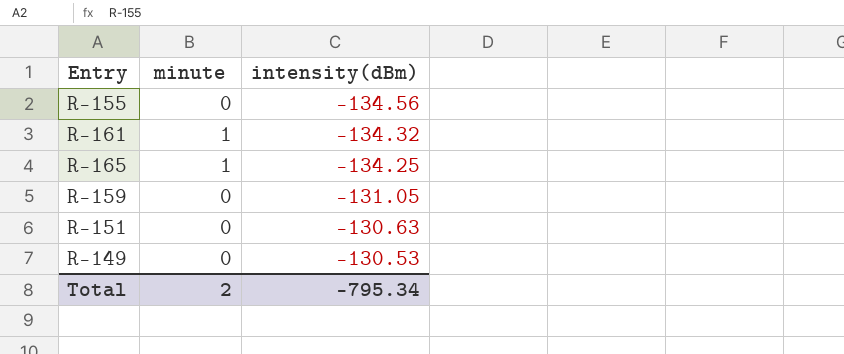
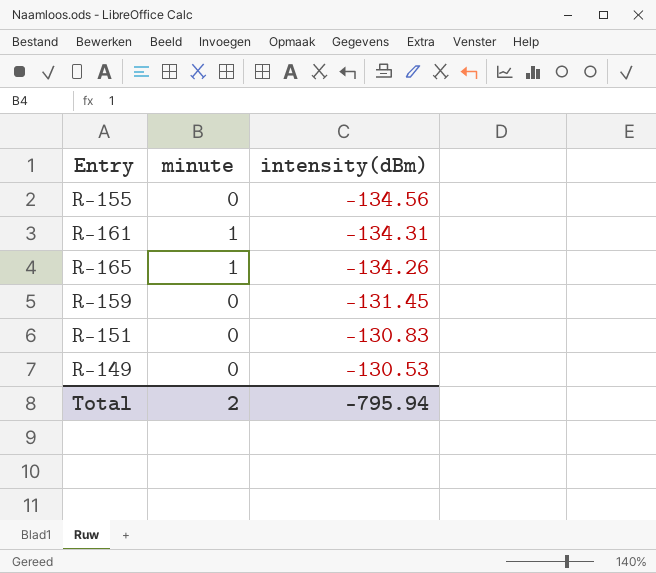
R-161 | intensity(dBm): -134.32 -> -134.31
R-165 | intensity(dBm): -134.25 -> -134.26
R-159 | intensity(dBm): -131.05 -> -131.45
R-151 | intensity(dBm): -130.63 -> -130.83
Total | intensity(dBm): -795.34 -> -795.94

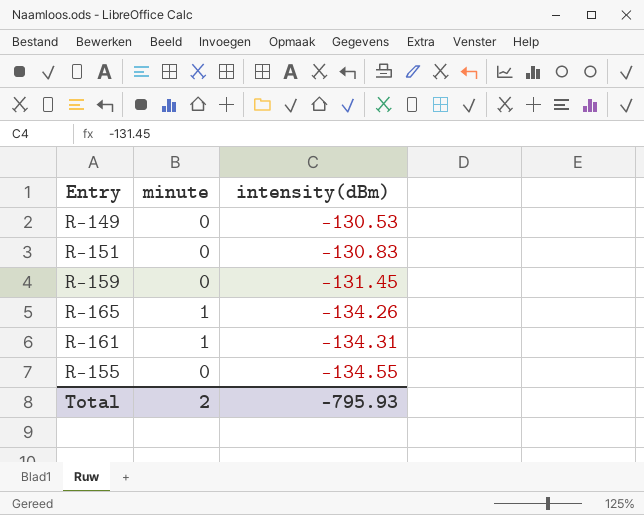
row order: intensity(dBm) ascending -> intensity(dBm) descending
R-155 | intensity(dBm): -134.56 -> -134.55
Total | intensity(dBm): -795.94 -> -795.93

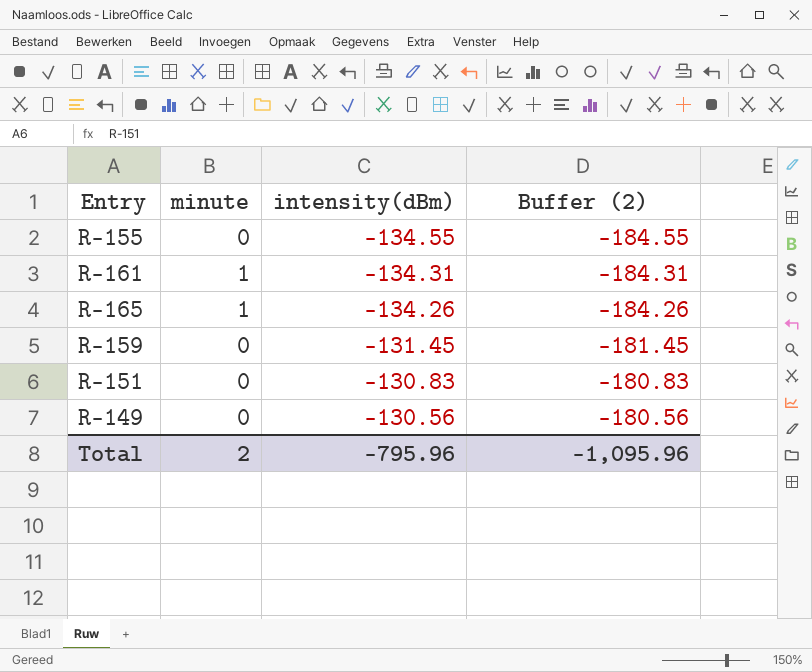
row order: intensity(dBm) descending -> intensity(dBm) ascending
column Buffer (2) | formula: none -> [intensity(dBm)] - 50
R-149 | intensity(dBm): -130.53 -> -130.56
Total | intensity(dBm): -795.93 -> -795.96

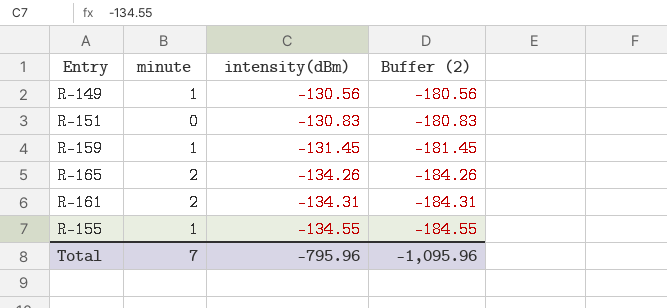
row order: intensity(dBm) ascending -> intensity(dBm) descending
R-149 | minute: 0 -> 1
R-159 | minute: 0 -> 1
R-165 | minute: 1 -> 2
R-161 | minute: 1 -> 2
R-155 | minute: 0 -> 1
Total | minute: 2 -> 7

